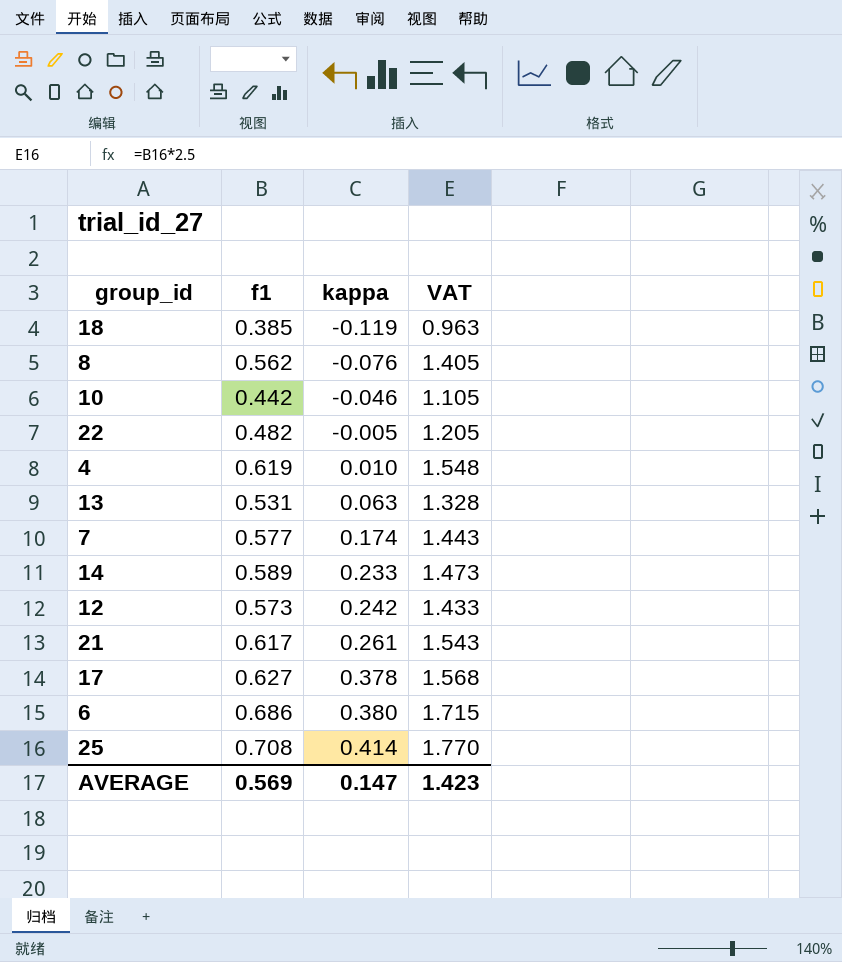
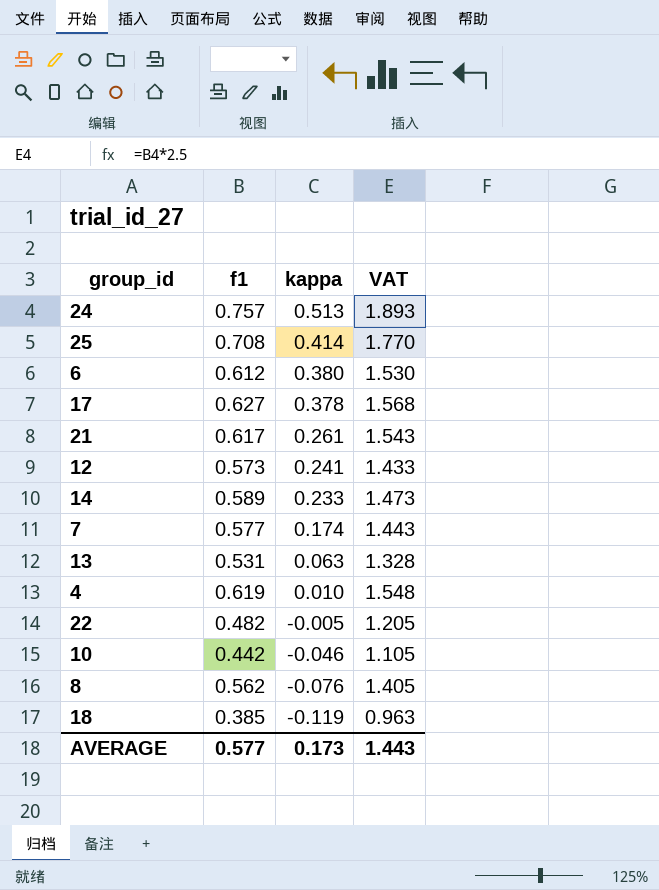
row order: kappa ascending -> kappa descending
row 24: none -> 0.757 | 0.513 | 1.893
6 | f1: 0.686 -> 0.612
6 | VAT: 1.715 -> 1.530
12 | kappa: 0.242 -> 0.241
AVERAGE | f1: 0.569 -> 0.577
AVERAGE | kappa: 0.147 -> 0.173
AVERAGE | VAT: 1.423 -> 1.443

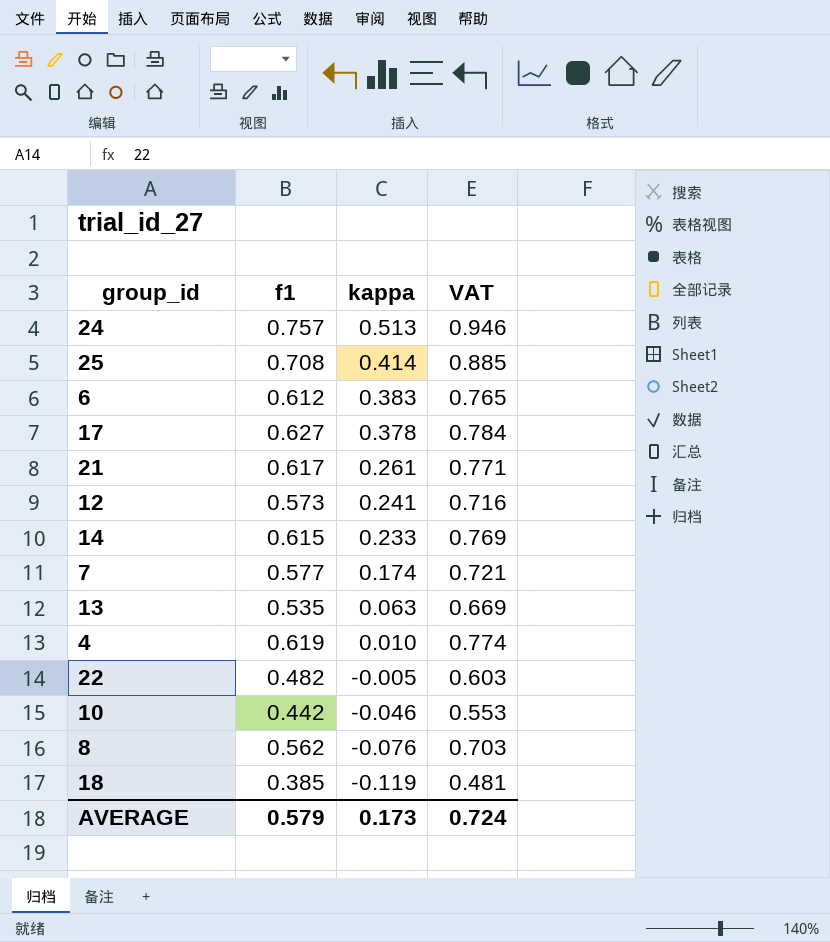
column VAT | formula: [f1] * 2.5 -> [f1] * 1.25
6 | kappa: 0.380 -> 0.383
14 | f1: 0.589 -> 0.615
13 | f1: 0.531 -> 0.535
AVERAGE | f1: 0.577 -> 0.579
AVERAGE | VAT: 1.443 -> 0.724

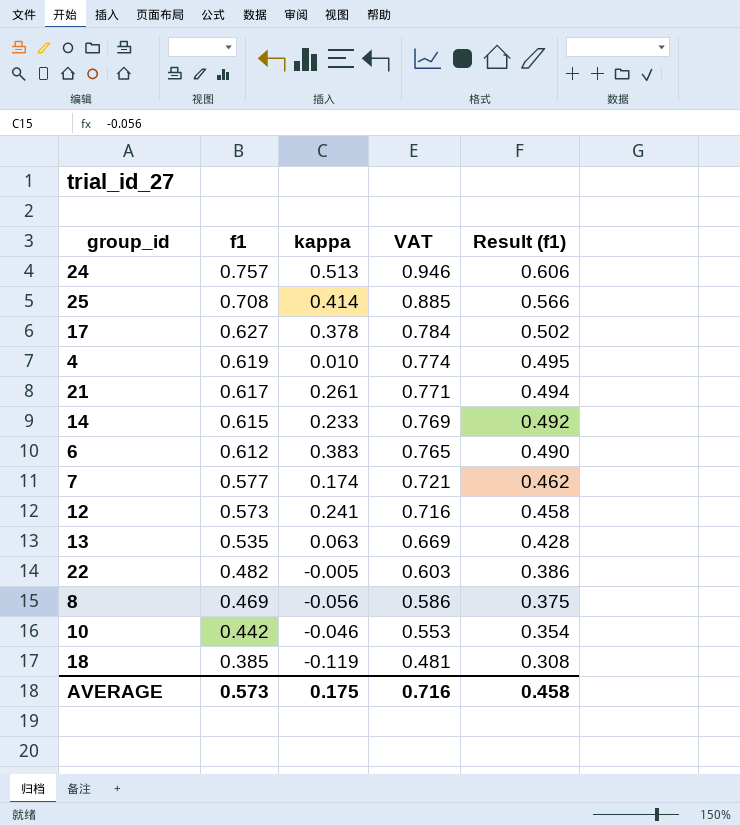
row order: kappa descending -> f1 descending
column Result (f1) | formula: none -> [f1] * 0.8
8 | f1: 0.562 -> 0.469
8 | kappa: -0.076 -> -0.056
8 | VAT: 0.703 -> 0.586
AVERAGE | f1: 0.579 -> 0.573
AVERAGE | kappa: 0.173 -> 0.175
AVERAGE | VAT: 0.724 -> 0.716

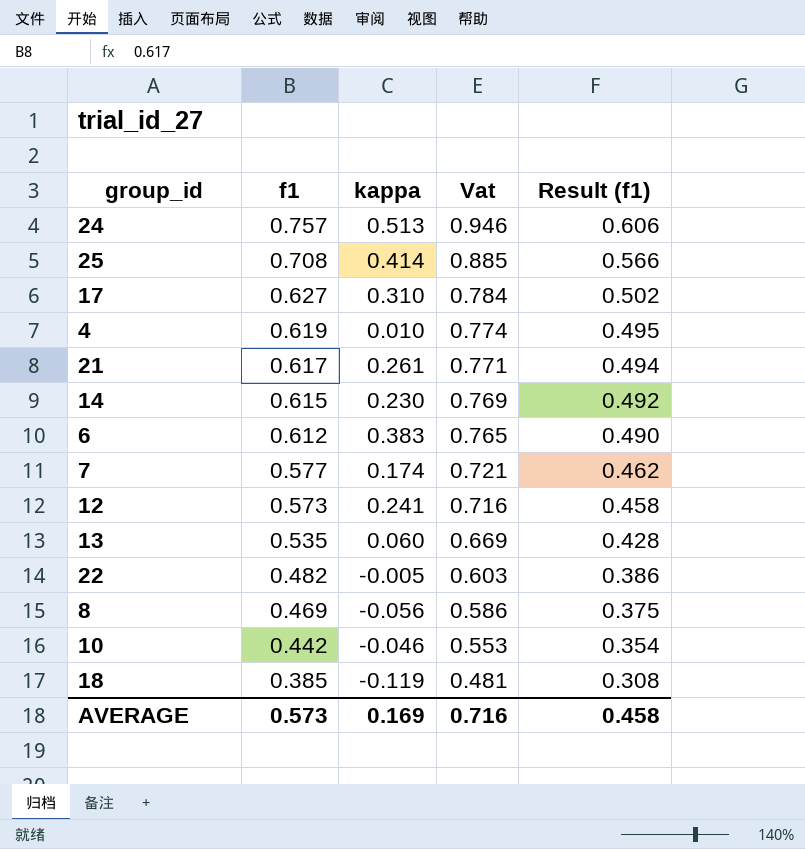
column name: VAT -> Vat
17 | kappa: 0.378 -> 0.310
14 | kappa: 0.233 -> 0.230
13 | kappa: 0.063 -> 0.060
AVERAGE | kappa: 0.175 -> 0.169

